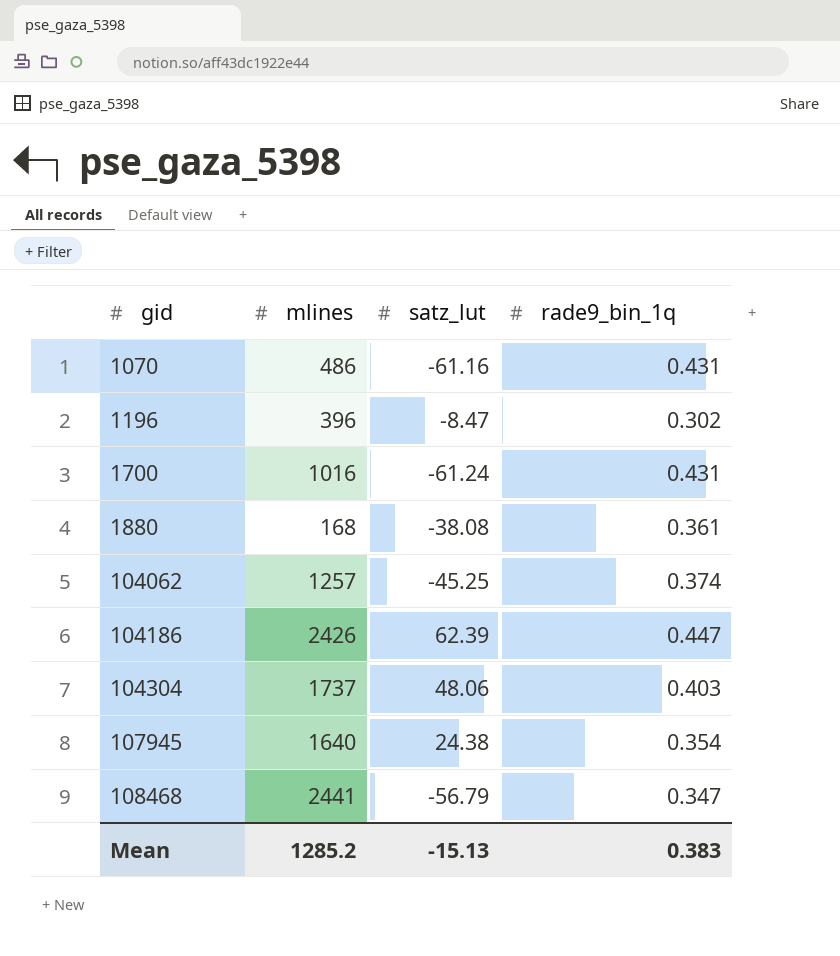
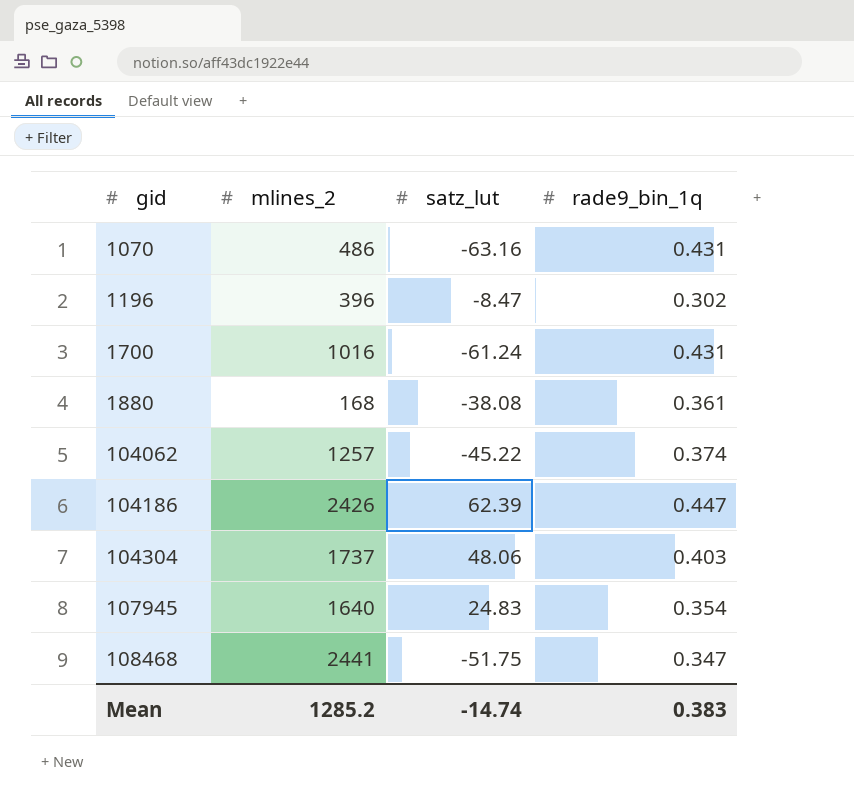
column name: mlines -> mlines_2
1070 | satz_lut: -61.16 -> -63.16
104062 | satz_lut: -45.25 -> -45.22
107945 | satz_lut: 24.38 -> 24.83
108468 | satz_lut: -56.79 -> -51.75
Mean | satz_lut: -15.13 -> -14.74

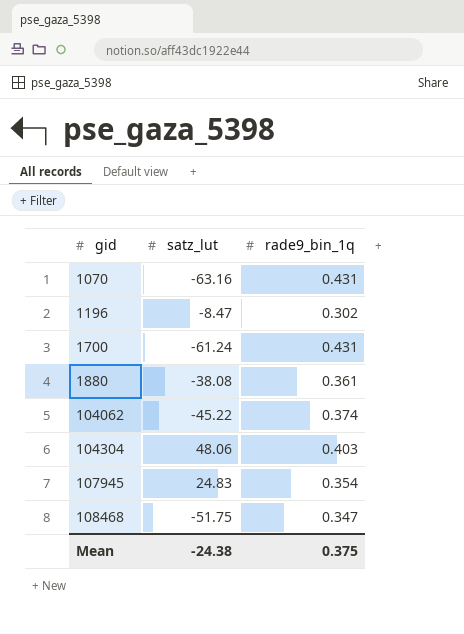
column mlines_2 | position: 2 -> none
row 104186: 2426 | 62.39 | 0.447 -> none
Mean | satz_lut: -14.74 -> -24.38
Mean | rade9_bin_1q: 0.383 -> 0.375

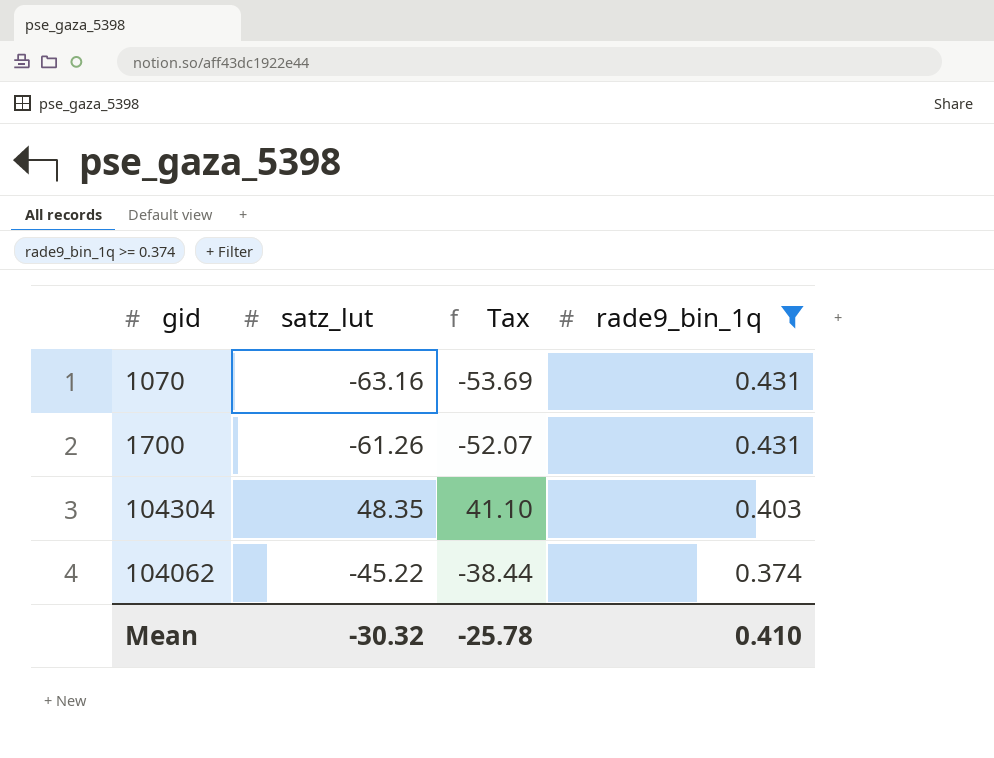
filter: none -> rade9_bin_1q >= 0.374
row order: gid ascending -> rade9_bin_1q descending
column Tax | formula: none -> [satz_lut] * 0.85
1700 | satz_lut: -61.24 -> -61.26
104304 | satz_lut: 48.06 -> 48.35
Mean | satz_lut: -24.38 -> -30.32
Mean | rade9_bin_1q: 0.375 -> 0.410

